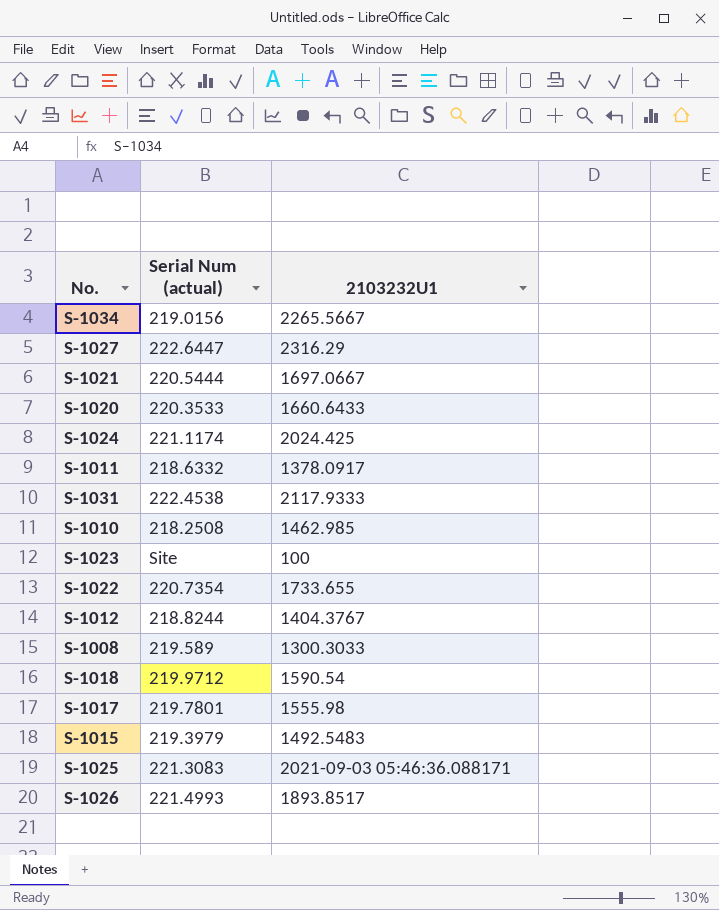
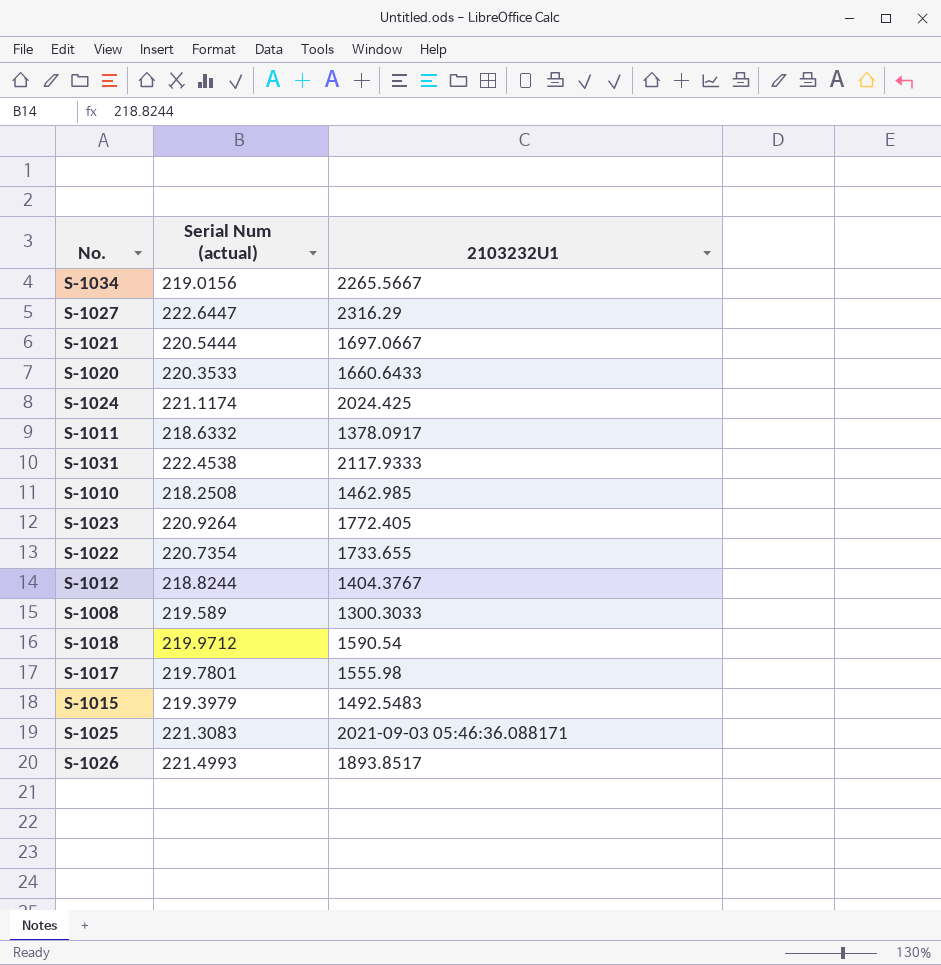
S-1023 | Serial Num (actual): Site -> 220.9264
S-1023 | 2103232U1: 100 -> 1772.405

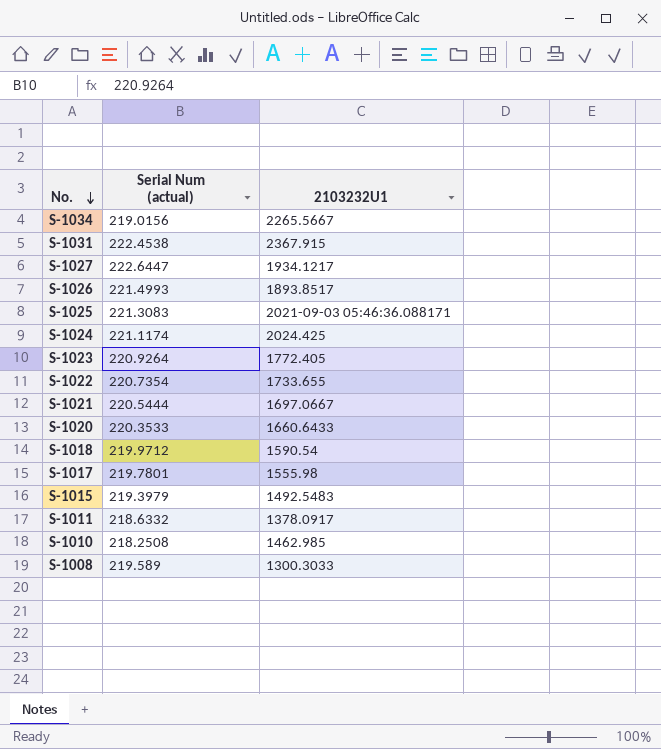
row order: none -> No. descending
row S-1012: 218.8244 | 1404.3767 -> none
S-1031 | 2103232U1: 2117.9333 -> 2367.915
S-1027 | 2103232U1: 2316.29 -> 1934.1217

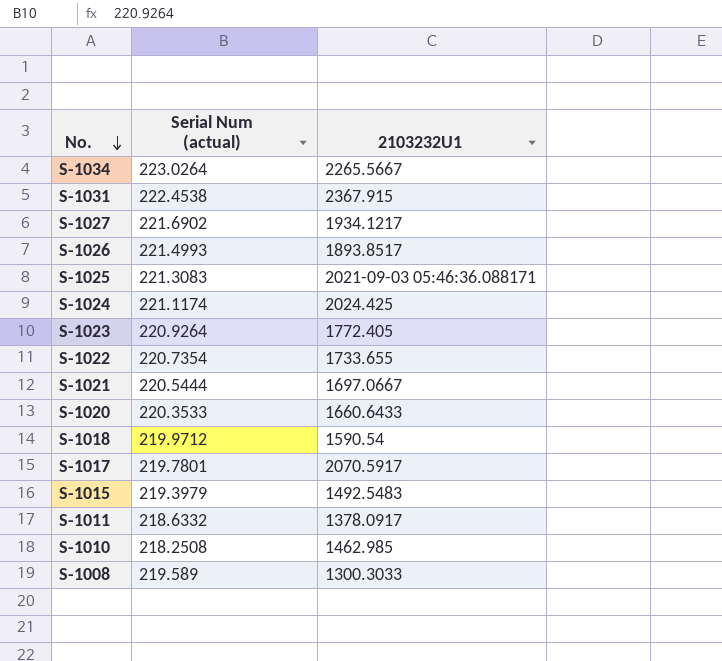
S-1034 | Serial Num (actual): 219.0156 -> 223.0264
S-1027 | Serial Num (actual): 222.6447 -> 221.6902
S-1017 | 2103232U1: 1555.98 -> 2070.5917

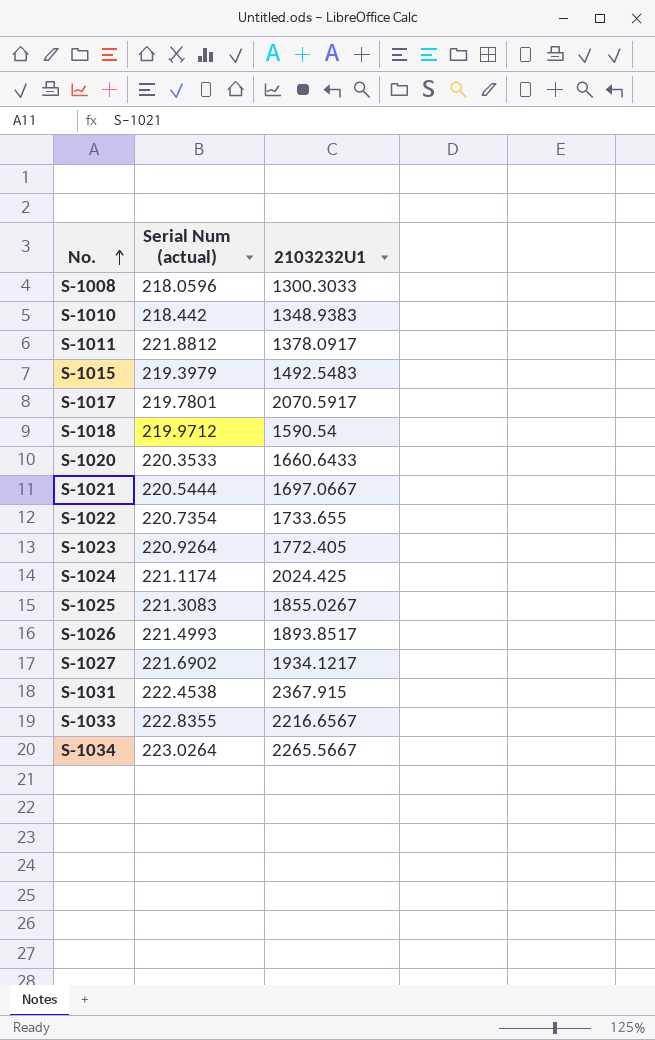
row order: No. descending -> No. ascending
S-1008 | Serial Num (actual): 219.589 -> 218.0596
S-1010 | Serial Num (actual): 218.2508 -> 218.442
S-1010 | 2103232U1: 1462.985 -> 1348.9383
S-1011 | Serial Num (actual): 218.6332 -> 221.8812
S-1025 | 2103232U1: 2021-09-03 05:46:36.088171 -> 1855.0267
row S-1033: none -> 222.8355 | 2216.6567

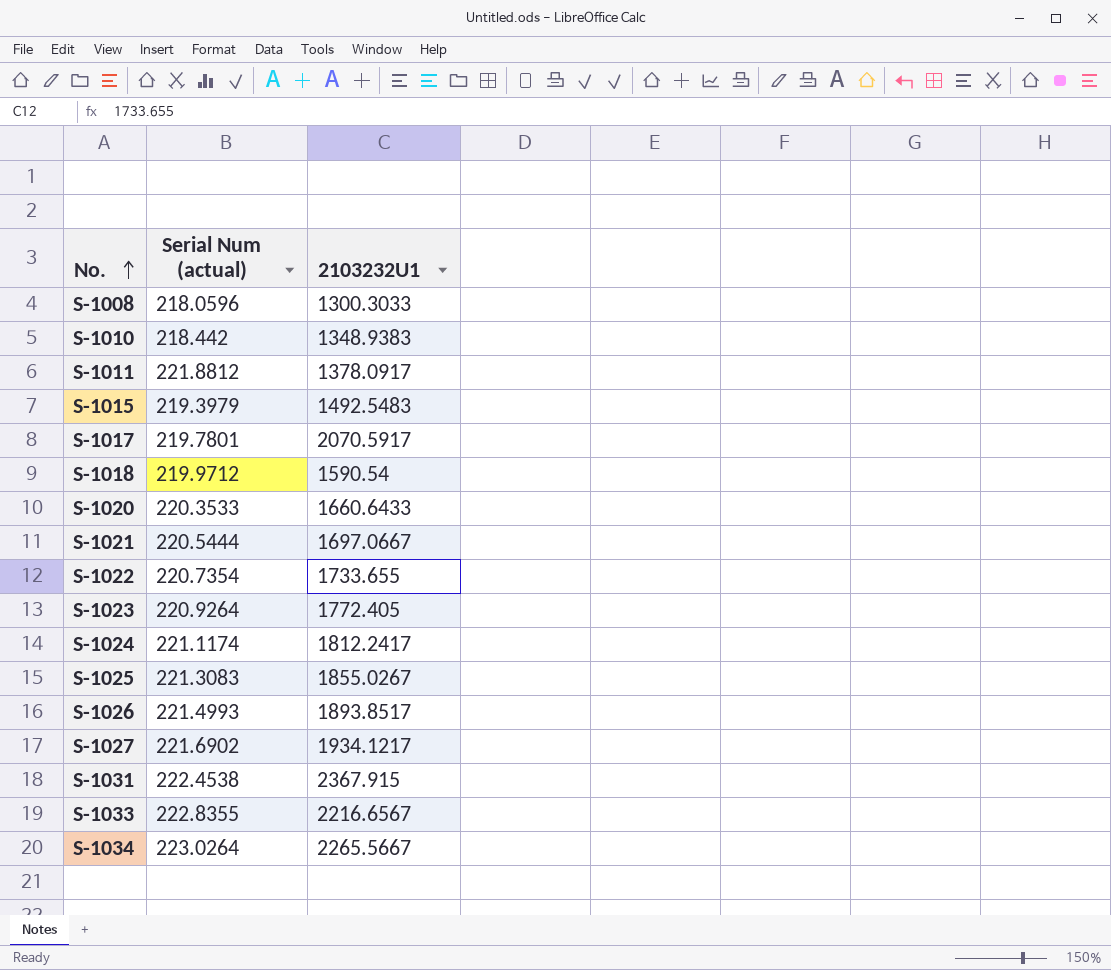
S-1024 | 2103232U1: 2024.425 -> 1812.2417

